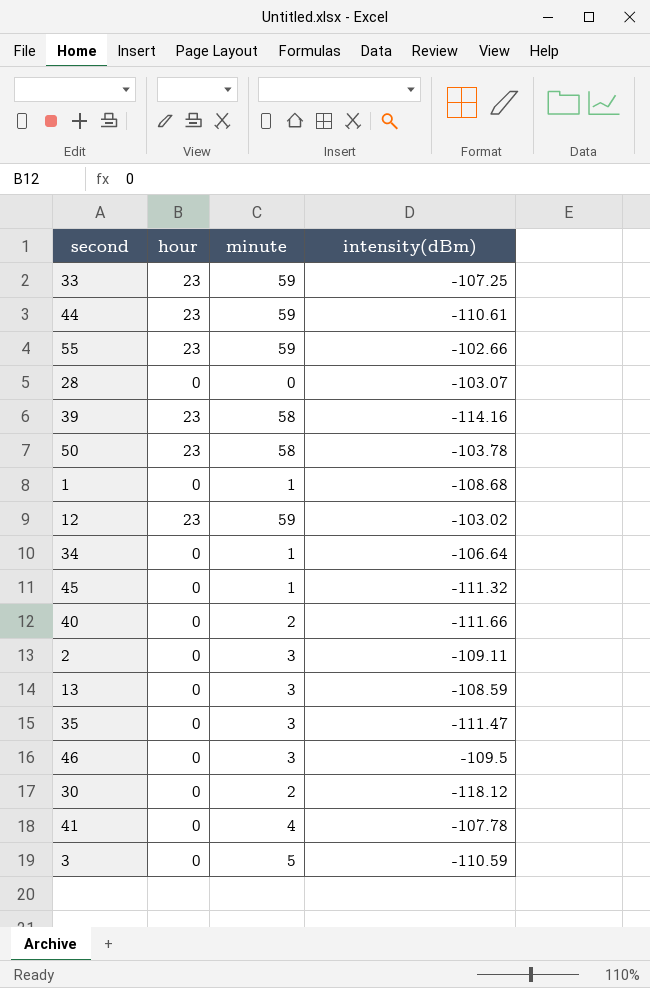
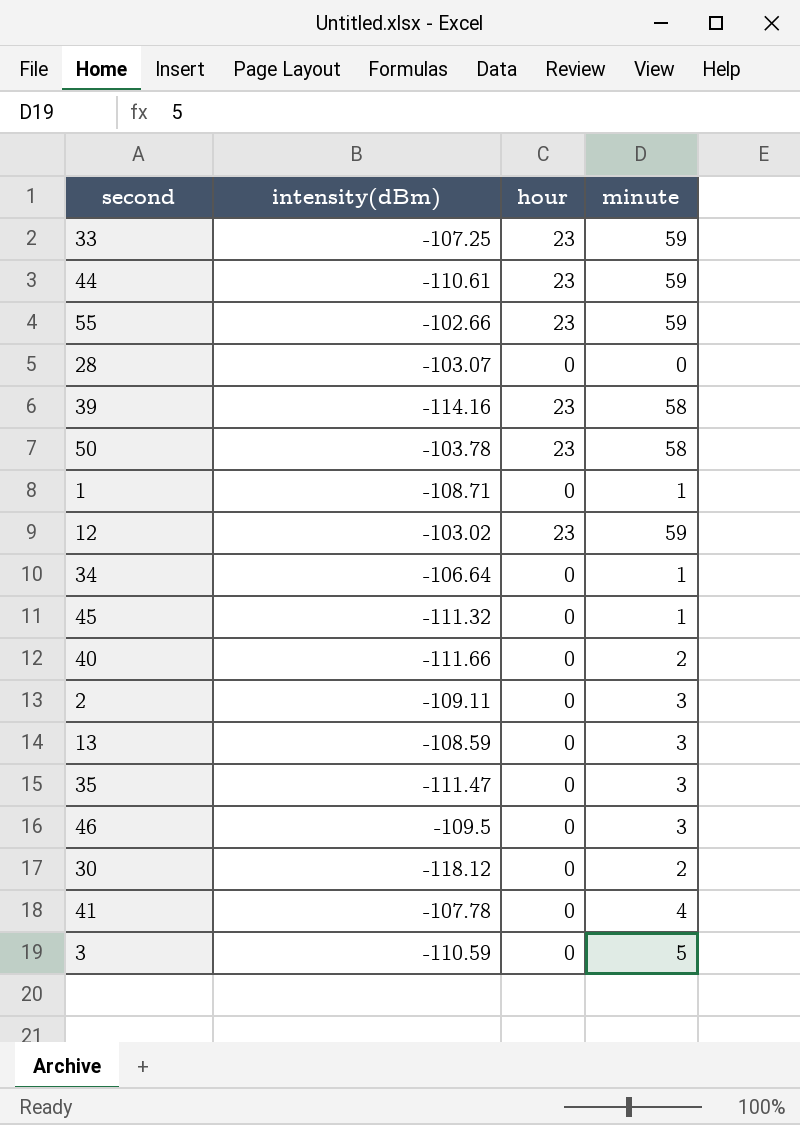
column intensity(dBm) | position: 4 -> 2
1 | intensity(dBm): -108.68 -> -108.71

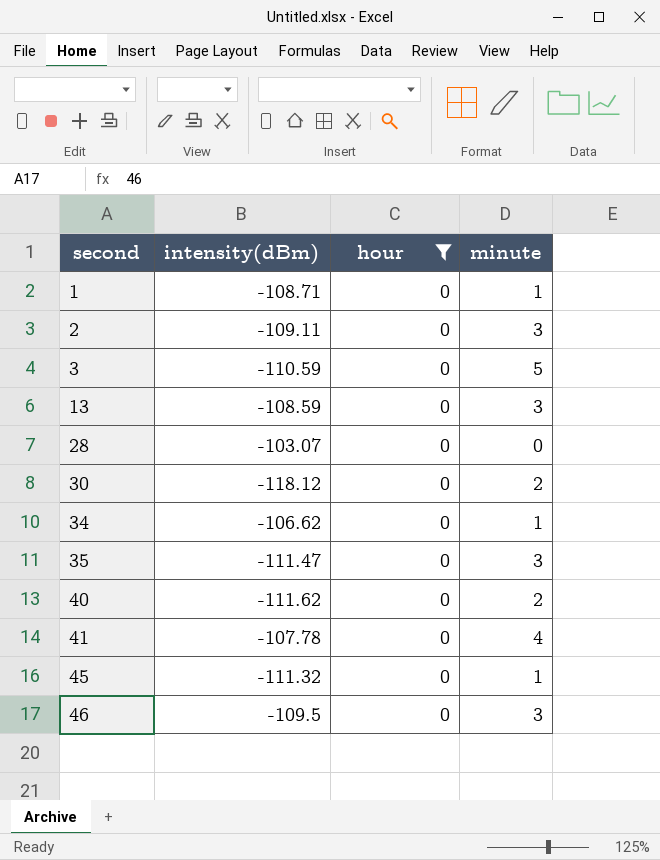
filter: none -> hour = 0
row order: none -> second ascending
34 | intensity(dBm): -106.64 -> -106.62
40 | intensity(dBm): -111.66 -> -111.62

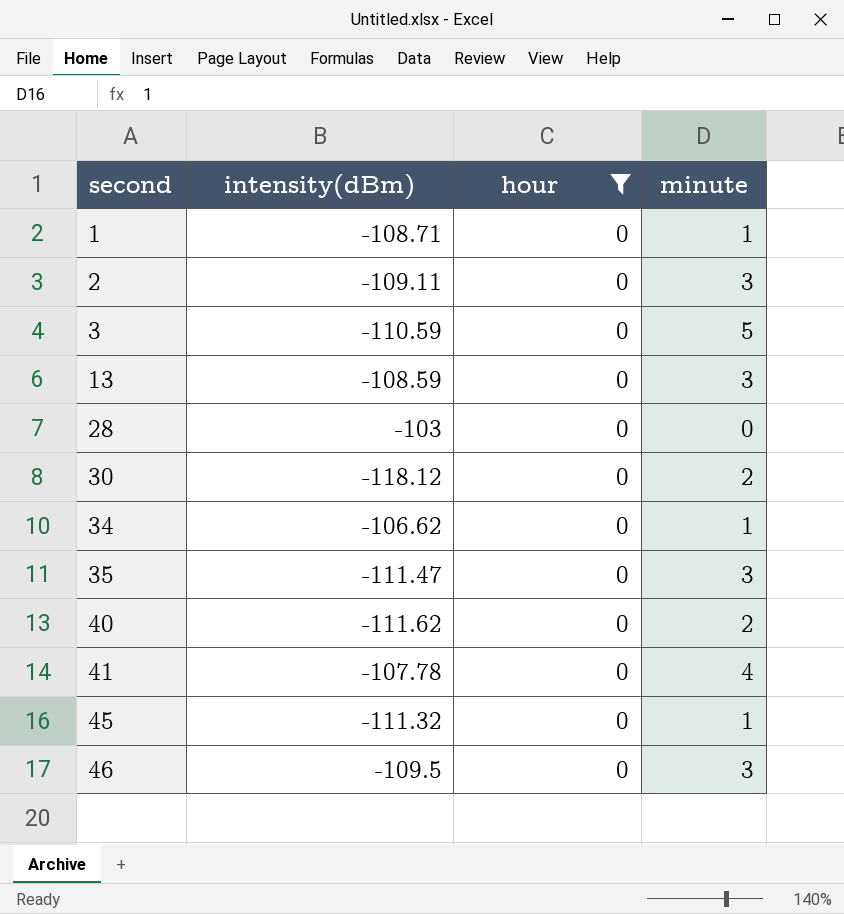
28 | intensity(dBm): -103.07 -> -103

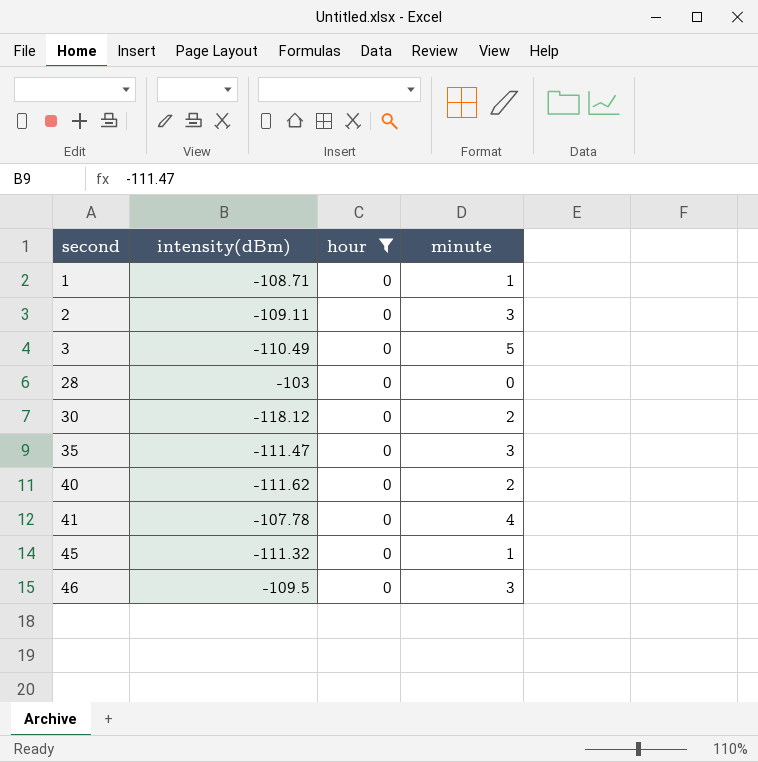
row 13: -108.59 | 0 | 3 -> none
row 34: -106.62 | 0 | 1 -> none
3 | intensity(dBm): -110.59 -> -110.49

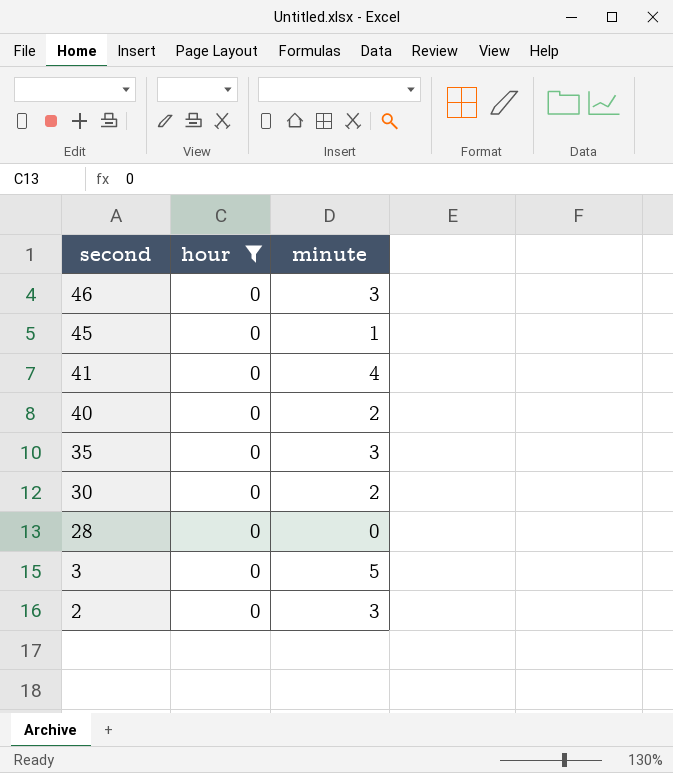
row order: second ascending -> second descending
column intensity(dBm) | position: 2 -> none
row 1: -108.71 | 0 | 1 -> none

